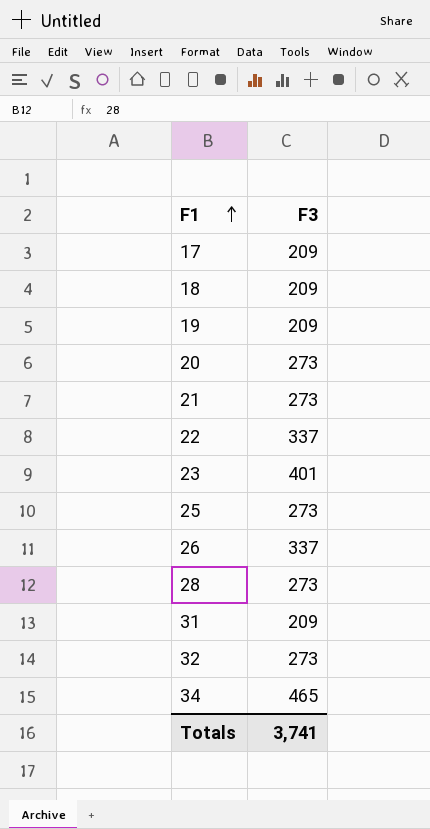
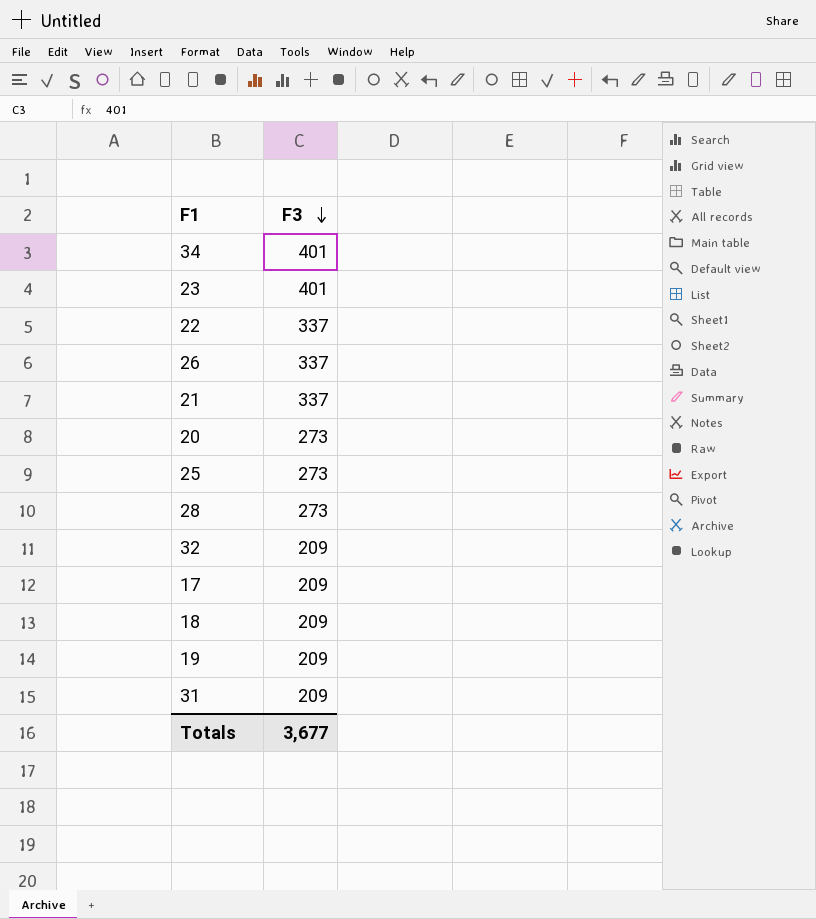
row order: F1 ascending -> F3 descending
34 | F3: 465 -> 401
21 | F3: 273 -> 337
32 | F3: 273 -> 209
Totals | F3: 3,741 -> 3,677

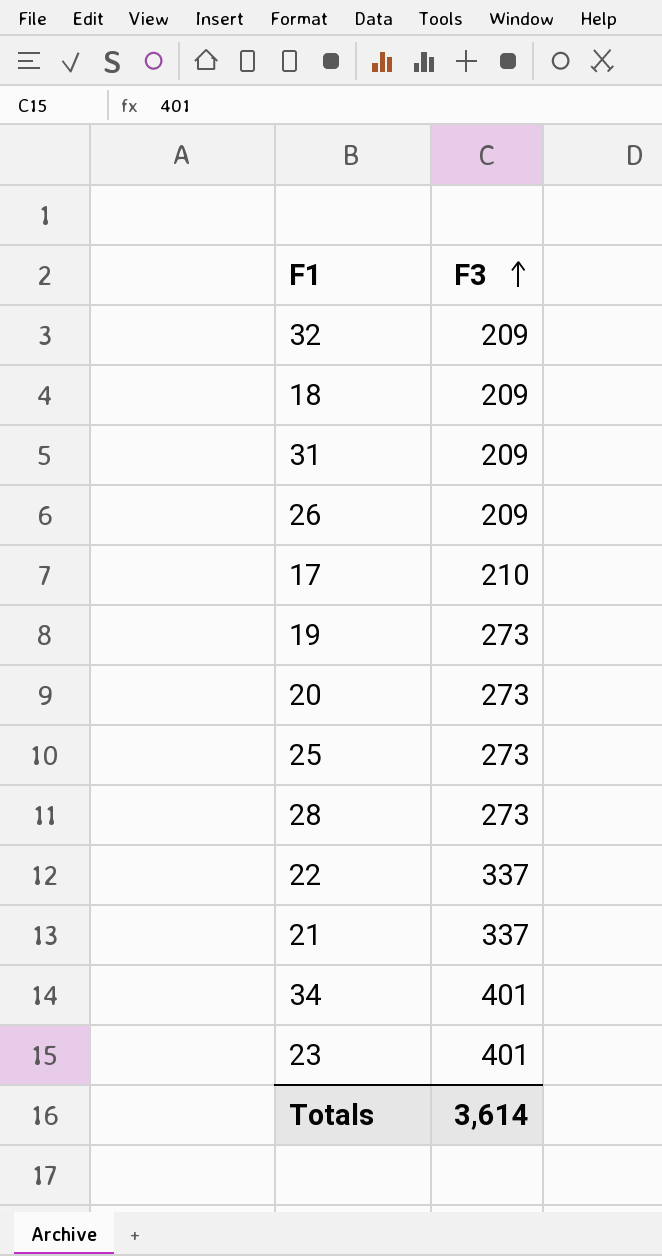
row order: F3 descending -> F3 ascending
26 | F3: 337 -> 209
17 | F3: 209 -> 210
19 | F3: 209 -> 273
Totals | F3: 3,677 -> 3,614

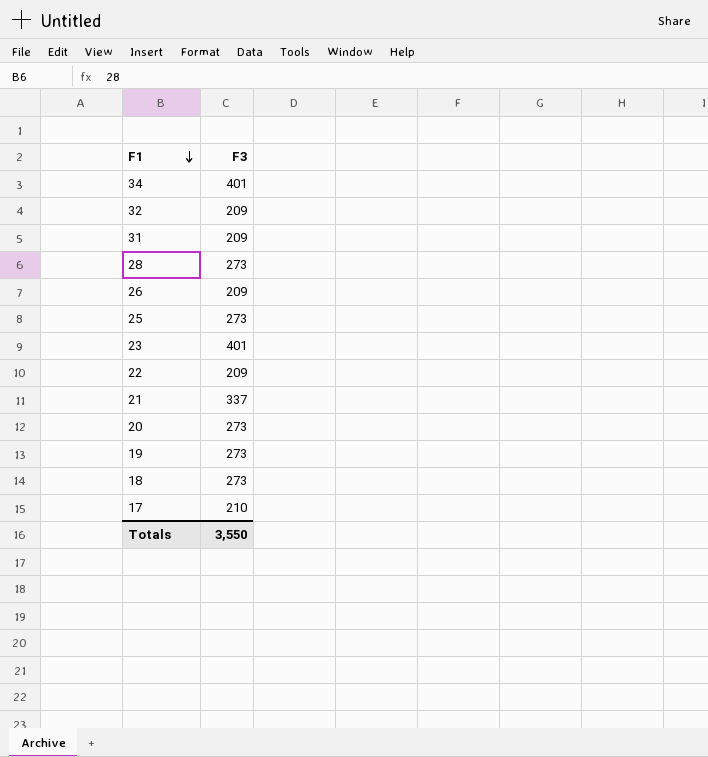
row order: F3 ascending -> F1 descending
22 | F3: 337 -> 209
18 | F3: 209 -> 273
Totals | F3: 3,614 -> 3,550

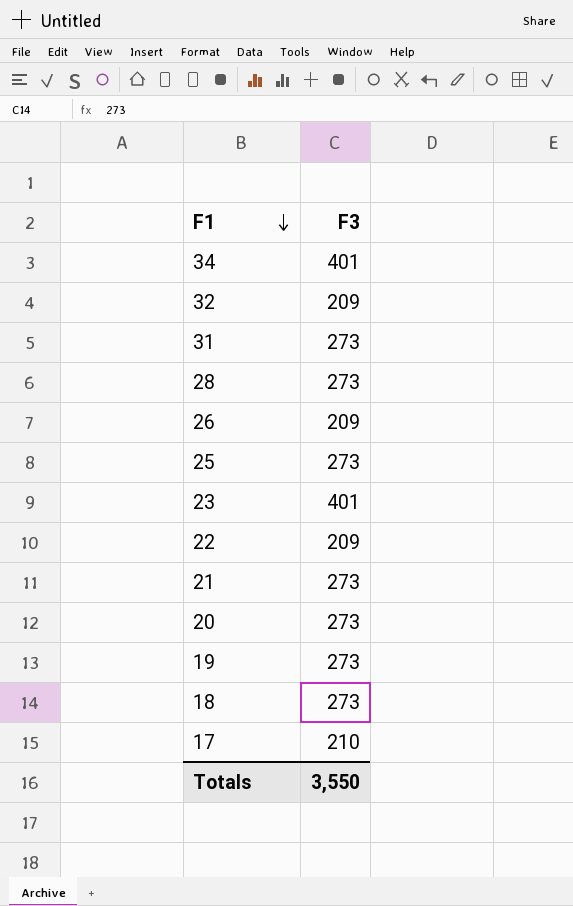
31 | F3: 209 -> 273
21 | F3: 337 -> 273

